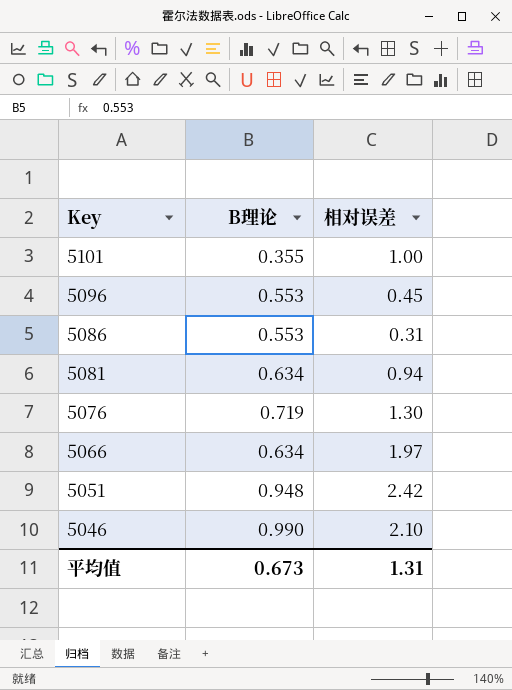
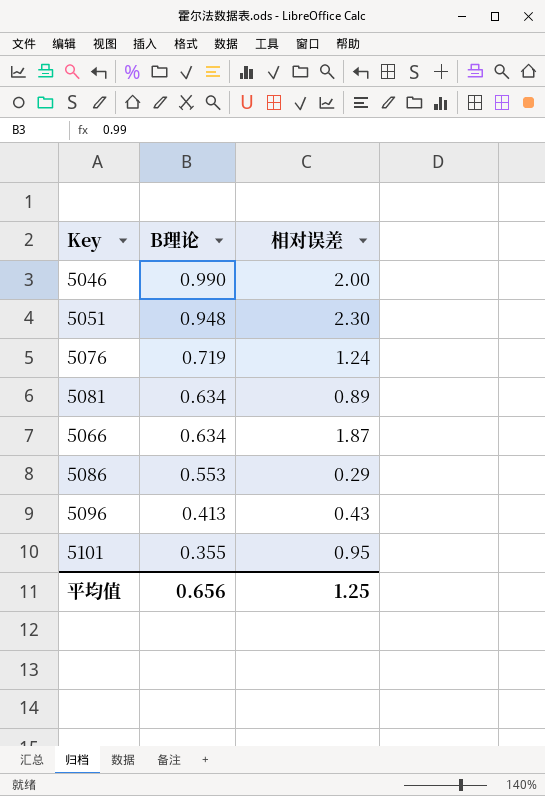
row order: Key descending -> B理论 descending
5046 | 相对误差: 2.10 -> 2.00
5051 | 相对误差: 2.42 -> 2.30
5076 | 相对误差: 1.30 -> 1.24
5081 | 相对误差: 0.94 -> 0.89
5066 | 相对误差: 1.97 -> 1.87
5086 | 相对误差: 0.31 -> 0.29
5096 | B理论: 0.553 -> 0.413
5096 | 相对误差: 0.45 -> 0.43
5101 | 相对误差: 1.00 -> 0.95
平均值 | B理论: 0.673 -> 0.656
平均值 | 相对误差: 1.31 -> 1.25

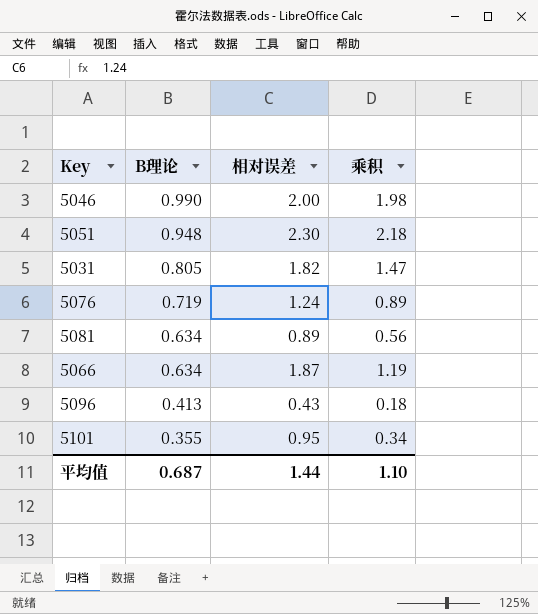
column 乘积 | formula: none -> [B理论] * [相对误差]
row 5086: 0.553 | 0.29 -> none
row 5031: none -> 0.805 | 1.82 | 1.47
平均值 | B理论: 0.656 -> 0.687
平均值 | 相对误差: 1.25 -> 1.44

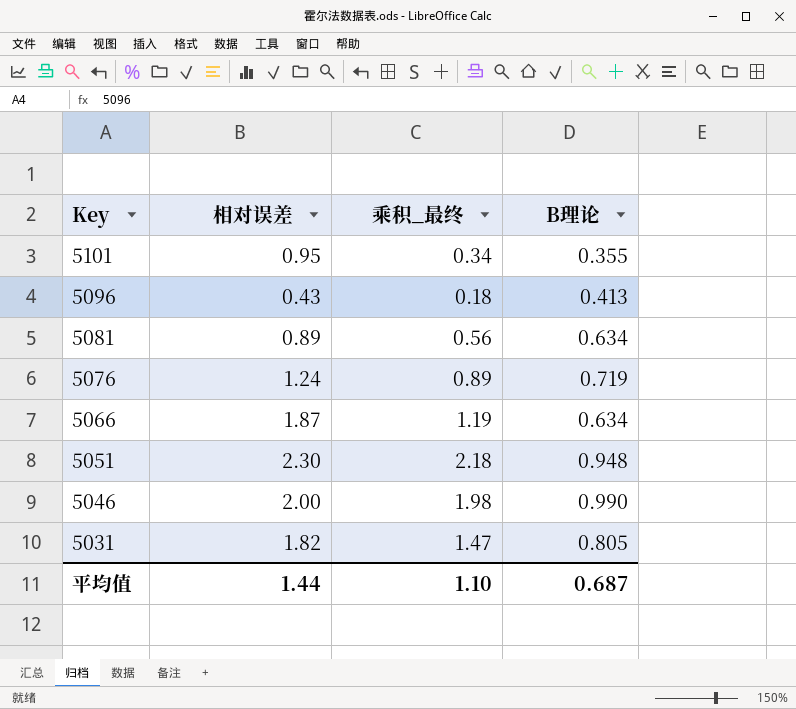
row order: B理论 descending -> Key descending
column name: 乘积 -> 乘积_最终
column B理论 | position: 2 -> 4

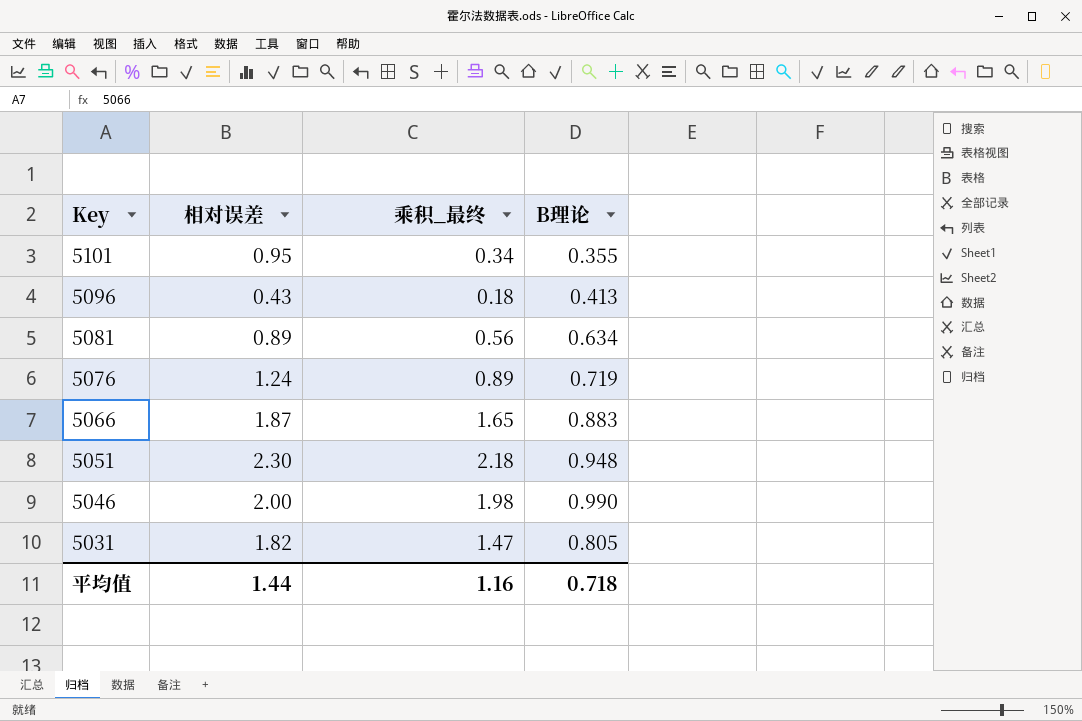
5066 | 乘积_最终: 1.19 -> 1.65
5066 | B理论: 0.634 -> 0.883
平均值 | 乘积_最终: 1.10 -> 1.16
平均值 | B理论: 0.687 -> 0.718

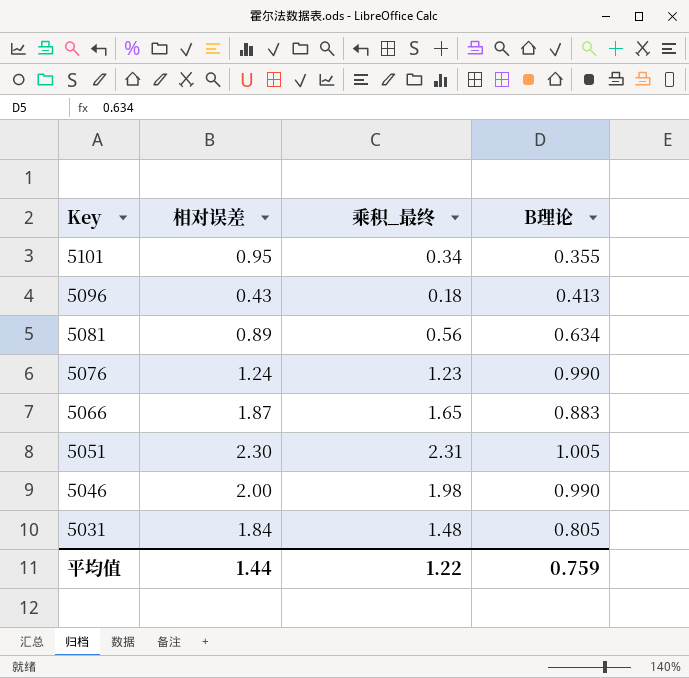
5076 | 乘积_最终: 0.89 -> 1.23
5076 | B理论: 0.719 -> 0.990
5051 | 乘积_最终: 2.18 -> 2.31
5051 | B理论: 0.948 -> 1.005
5031 | 相对误差: 1.82 -> 1.84
5031 | 乘积_最终: 1.47 -> 1.48
平均值 | 乘积_最终: 1.16 -> 1.22
平均值 | B理论: 0.718 -> 0.759

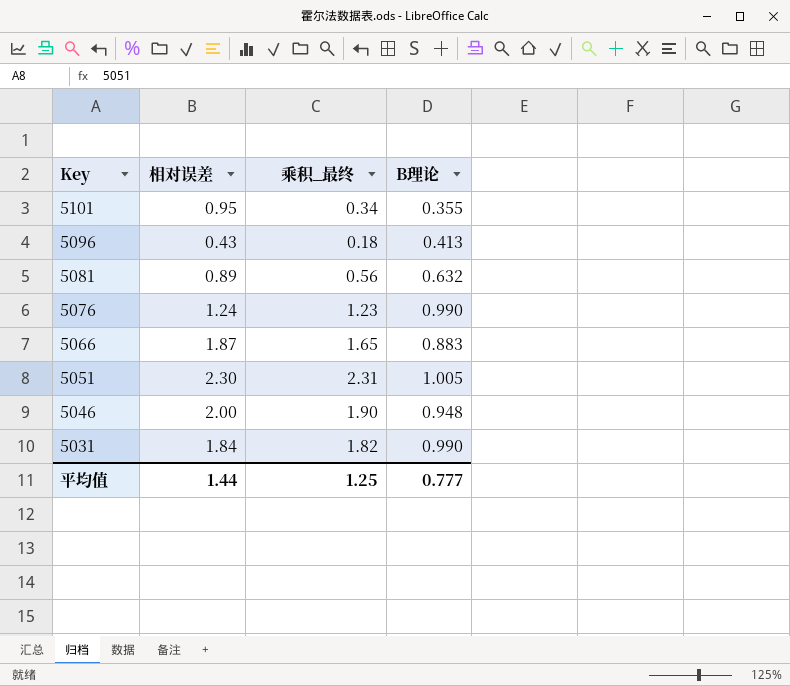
5081 | B理论: 0.634 -> 0.632
5046 | 乘积_最终: 1.98 -> 1.90
5046 | B理论: 0.990 -> 0.948
5031 | 乘积_最终: 1.48 -> 1.82
5031 | B理论: 0.805 -> 0.990
平均值 | 乘积_最终: 1.22 -> 1.25
平均值 | B理论: 0.759 -> 0.777

